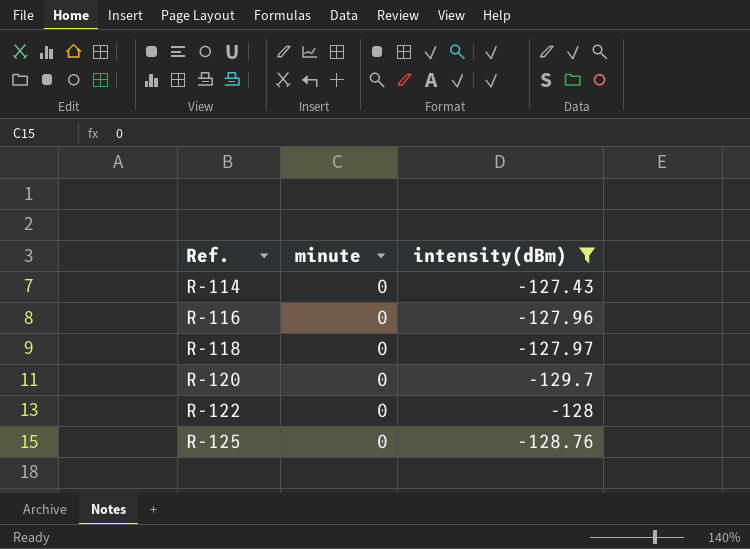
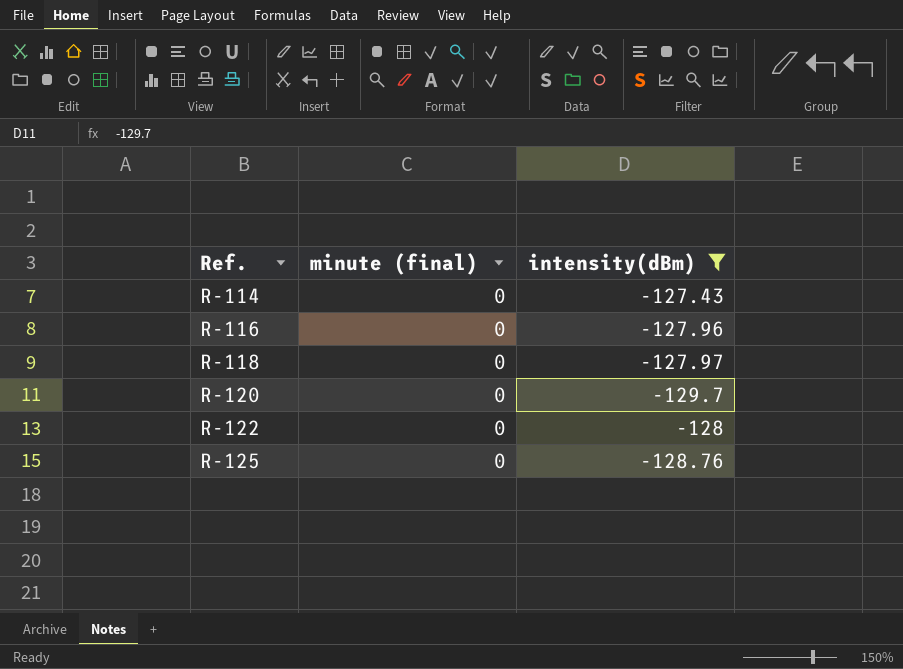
column name: minute -> minute (final)

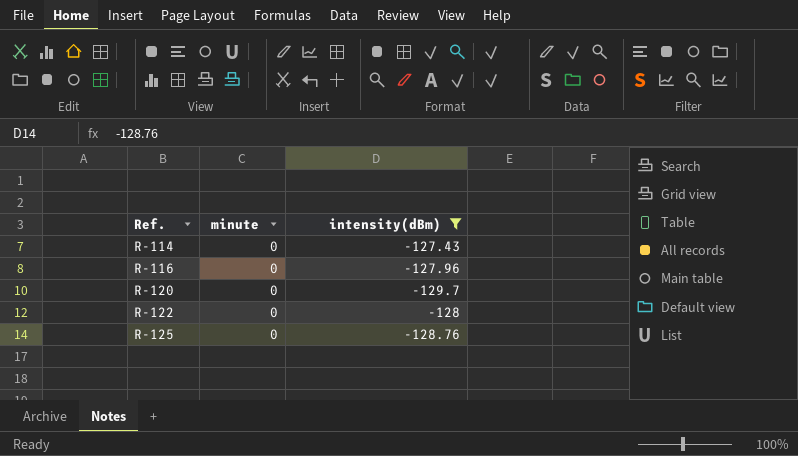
column name: minute (final) -> minute
row R-118: 0 | -127.97 -> none

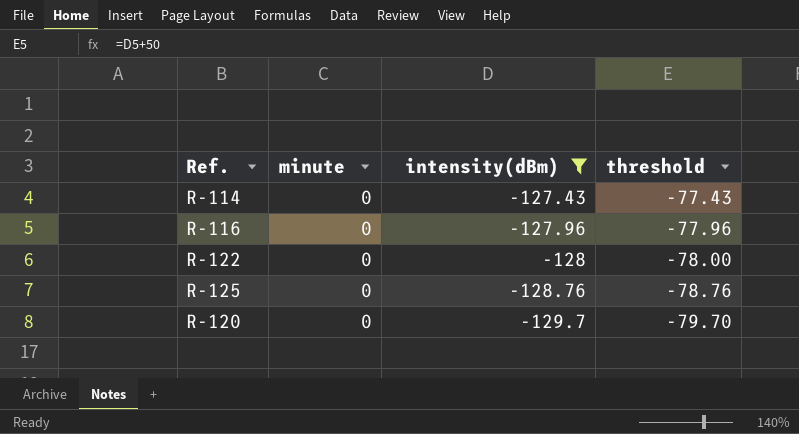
row order: Ref. ascending -> intensity(dBm) descending
column threshold | formula: none -> [intensity(dBm)] + 50

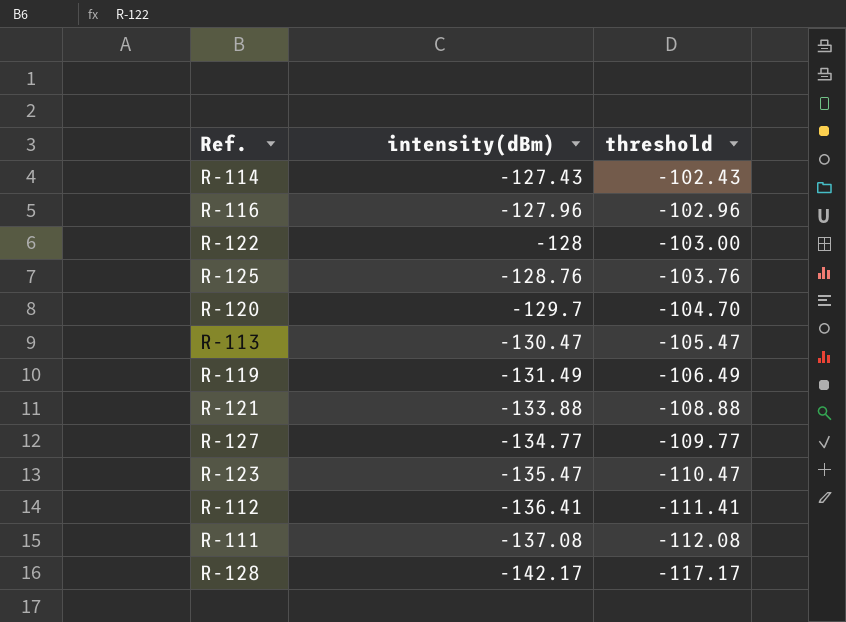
filter: intensity(dBm) >= -129.7 -> none
column minute | position: 2 -> none
column threshold | formula: [intensity(dBm)] + 50 -> [intensity(dBm)] + 25

